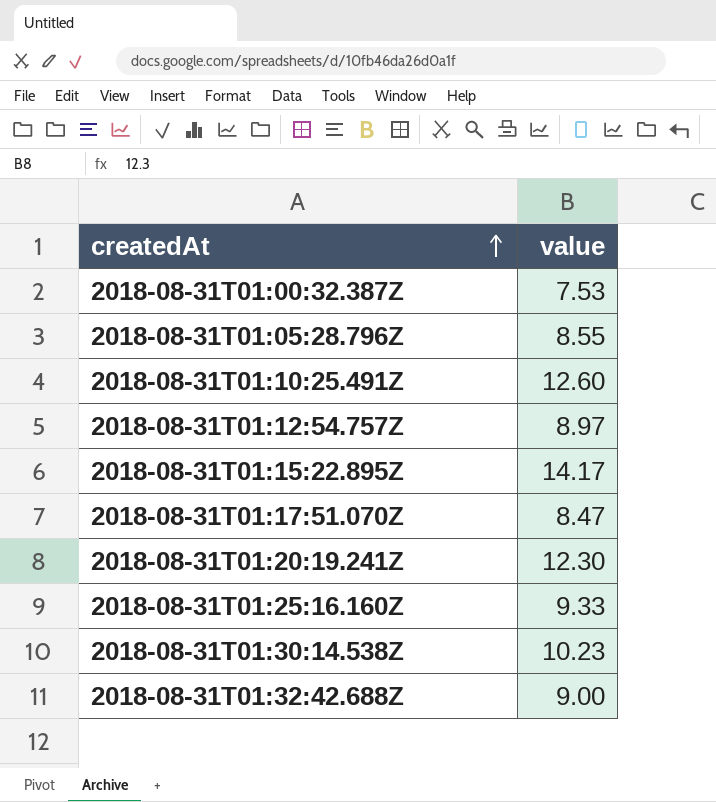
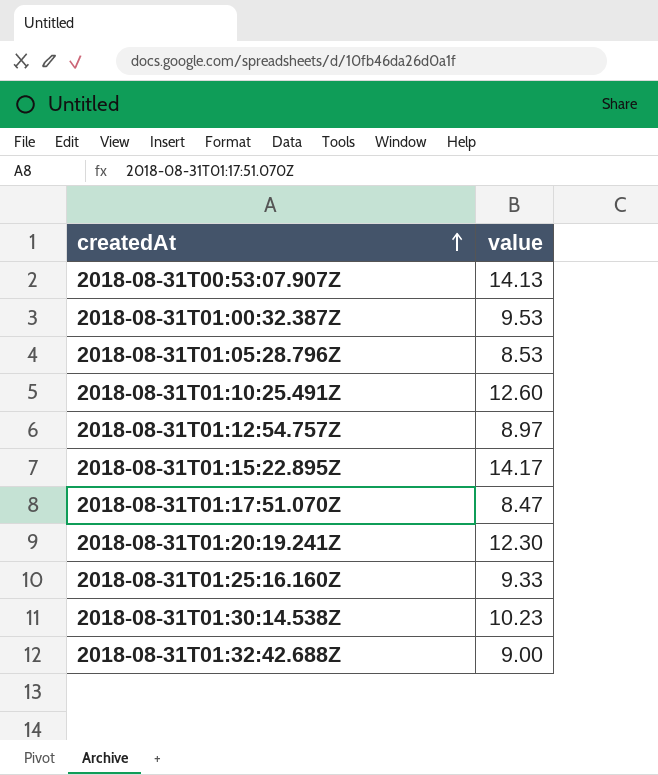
row 2018-08-31T00:53:07.907Z: none -> 14.13
2018-08-31T01:00:32.387Z | value: 7.53 -> 9.53
2018-08-31T01:05:28.796Z | value: 8.55 -> 8.53

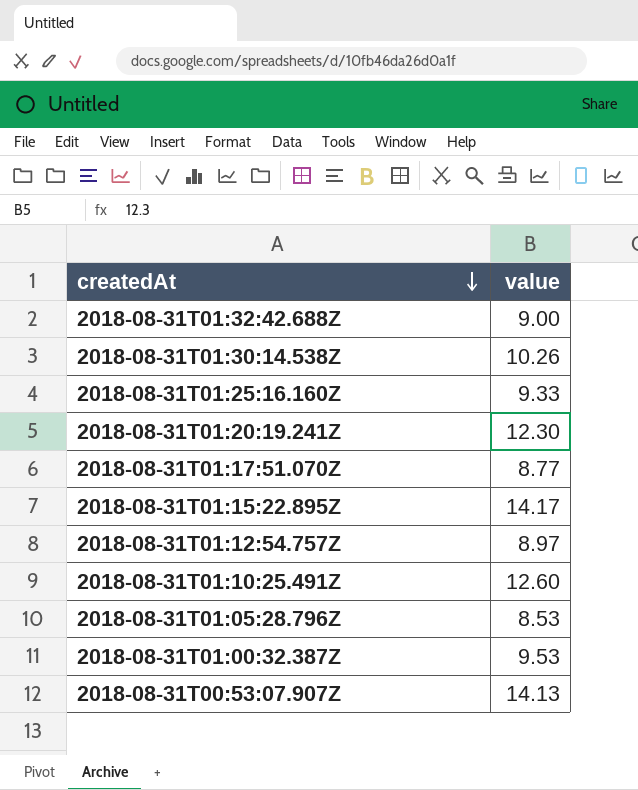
row order: createdAt ascending -> createdAt descending
2018-08-31T01:30:14.538Z | value: 10.23 -> 10.26
2018-08-31T01:17:51.070Z | value: 8.47 -> 8.77

